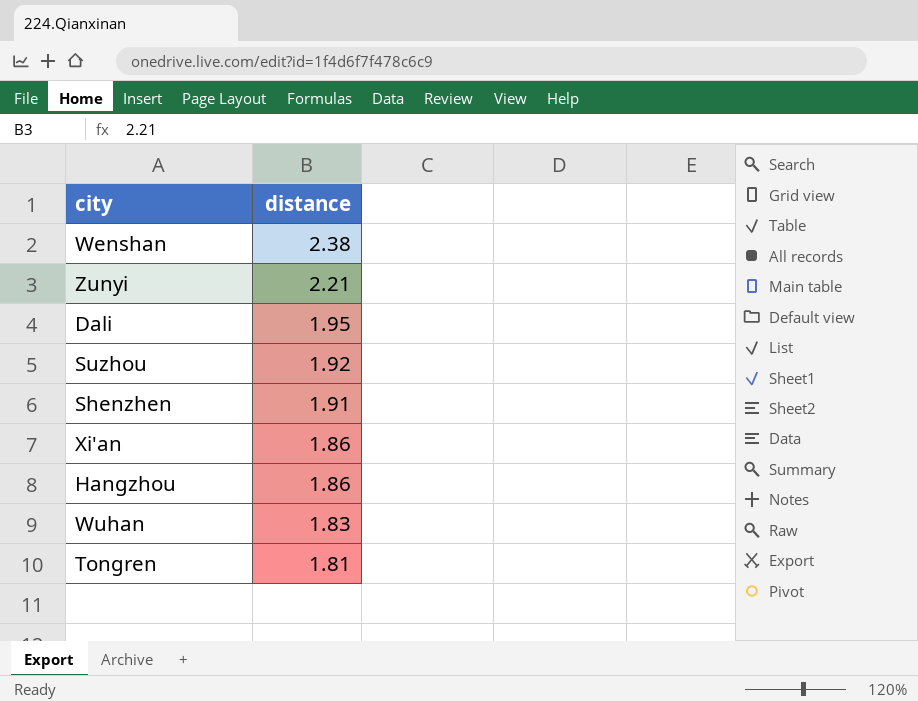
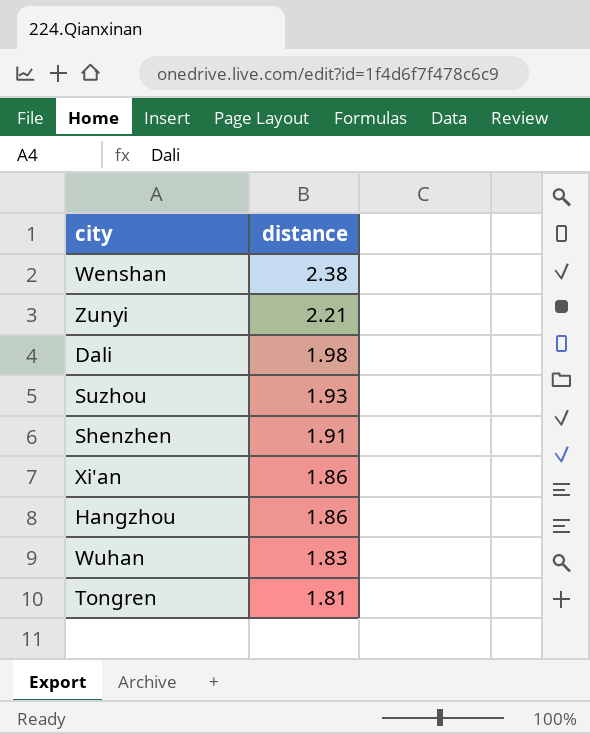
Dali | distance: 1.95 -> 1.98
Suzhou | distance: 1.92 -> 1.93

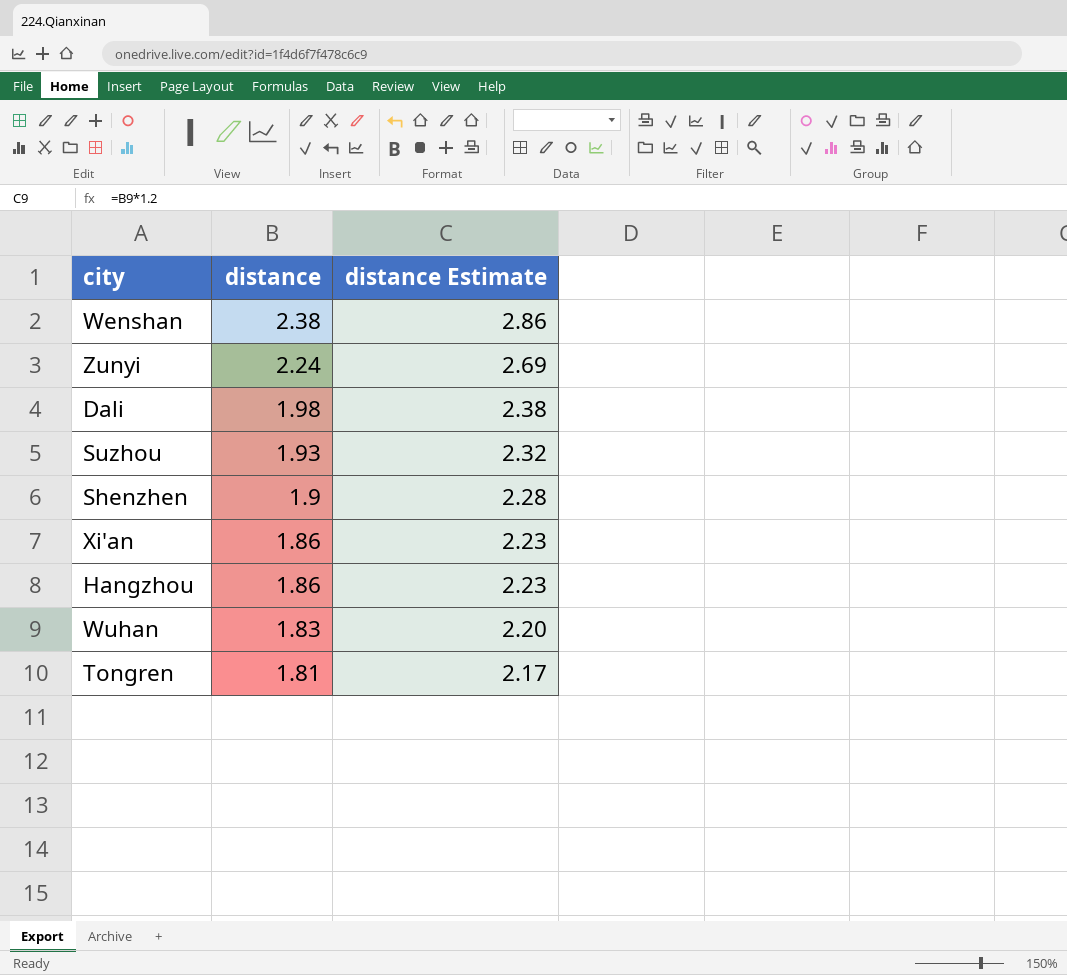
column distance Estimate | formula: none -> [distance] * 1.2
Zunyi | distance: 2.21 -> 2.24
Shenzhen | distance: 1.91 -> 1.9

